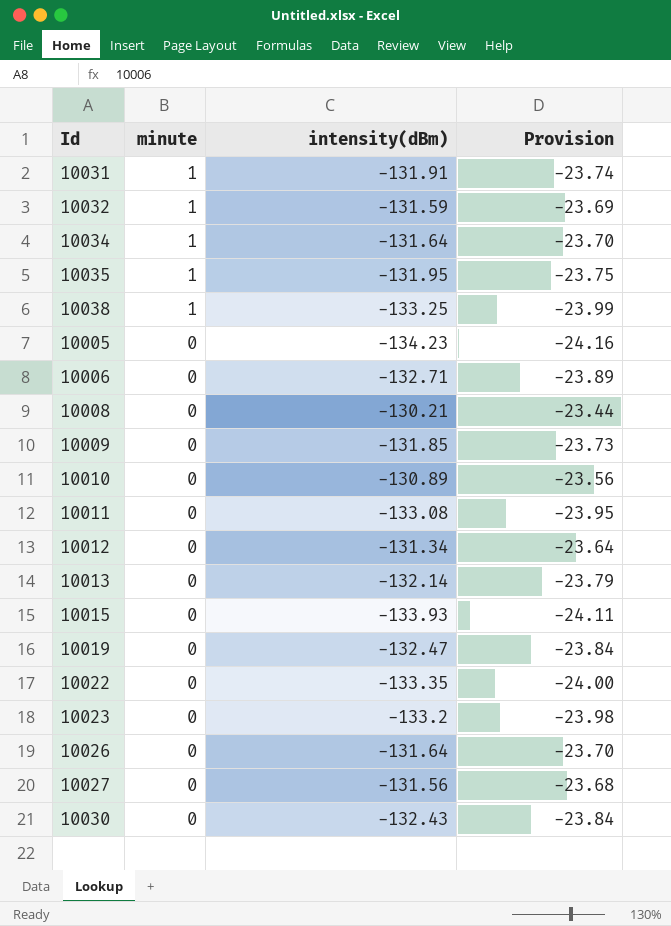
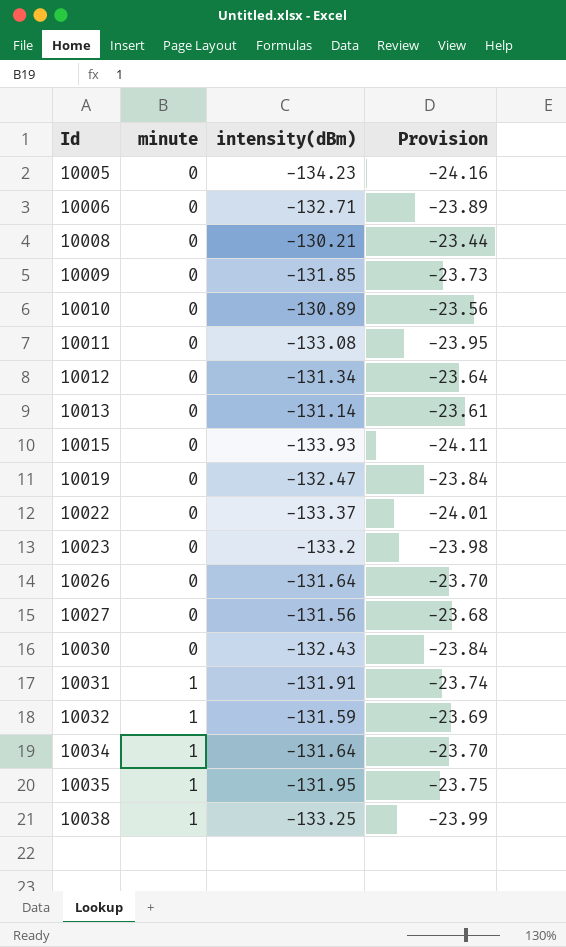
row order: minute descending -> Id ascending
10013 | intensity(dBm): -132.14 -> -131.14
10013 | Provision: -23.79 -> -23.61
10022 | intensity(dBm): -133.35 -> -133.37
10022 | Provision: -24.00 -> -24.01

